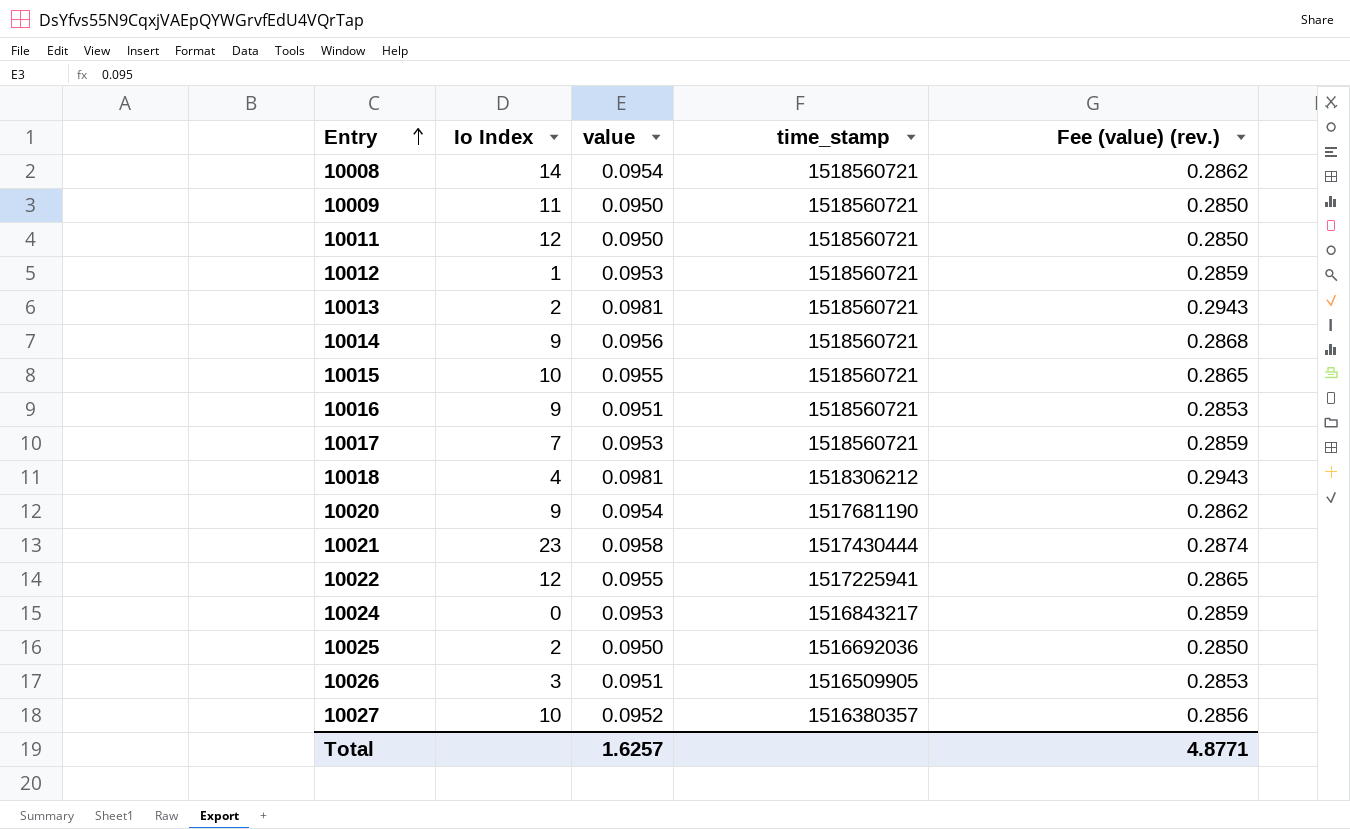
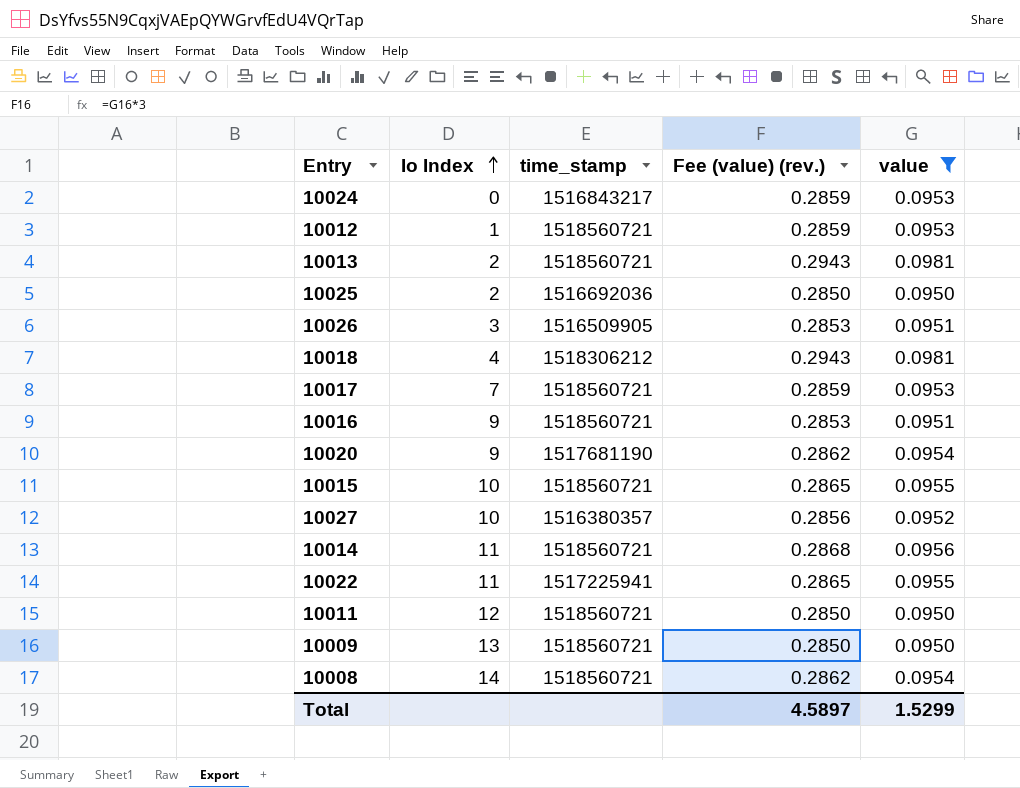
filter: none -> value != 0.0958
row order: Entry ascending -> Io Index ascending
column value | position: 3 -> 5
10014 | Io Index: 9 -> 11
10022 | Io Index: 12 -> 11
10009 | Io Index: 11 -> 13
Total | Fee (value) (rev.): 4.8771 -> 4.5897
Total | value: 1.6257 -> 1.5299

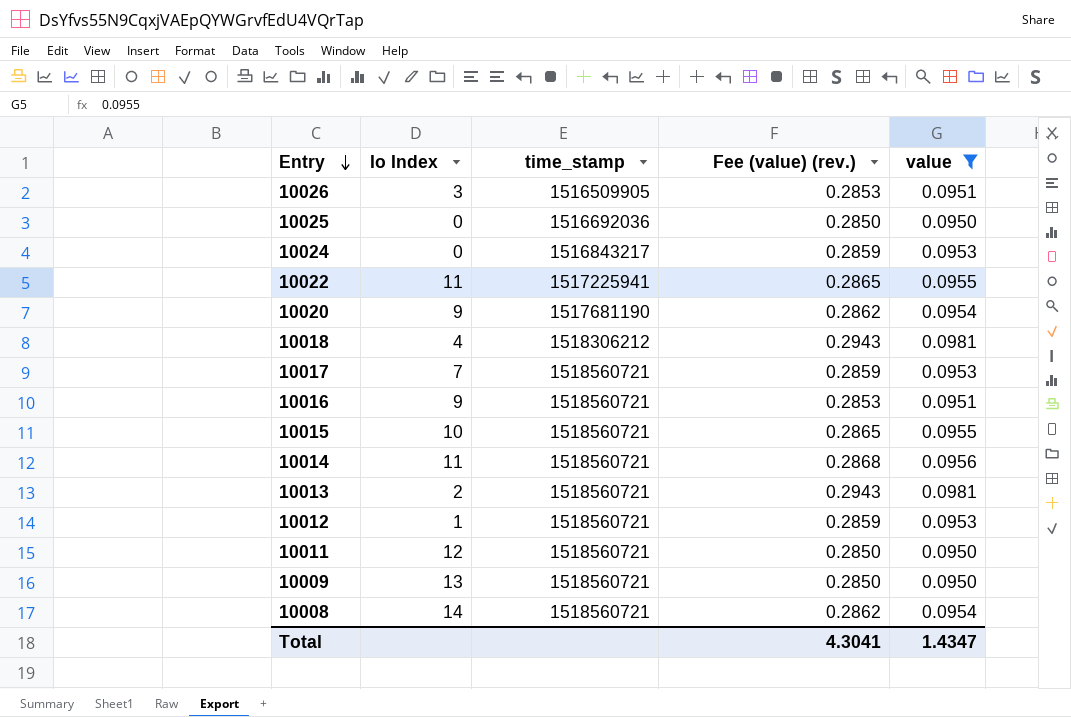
row order: Io Index ascending -> Entry descending
row 10027: 10 | 1516380357 | 0.2856 | 0.0952 -> none
10025 | Io Index: 2 -> 0
Total | Fee (value) (rev.): 4.5897 -> 4.3041
Total | value: 1.5299 -> 1.4347

